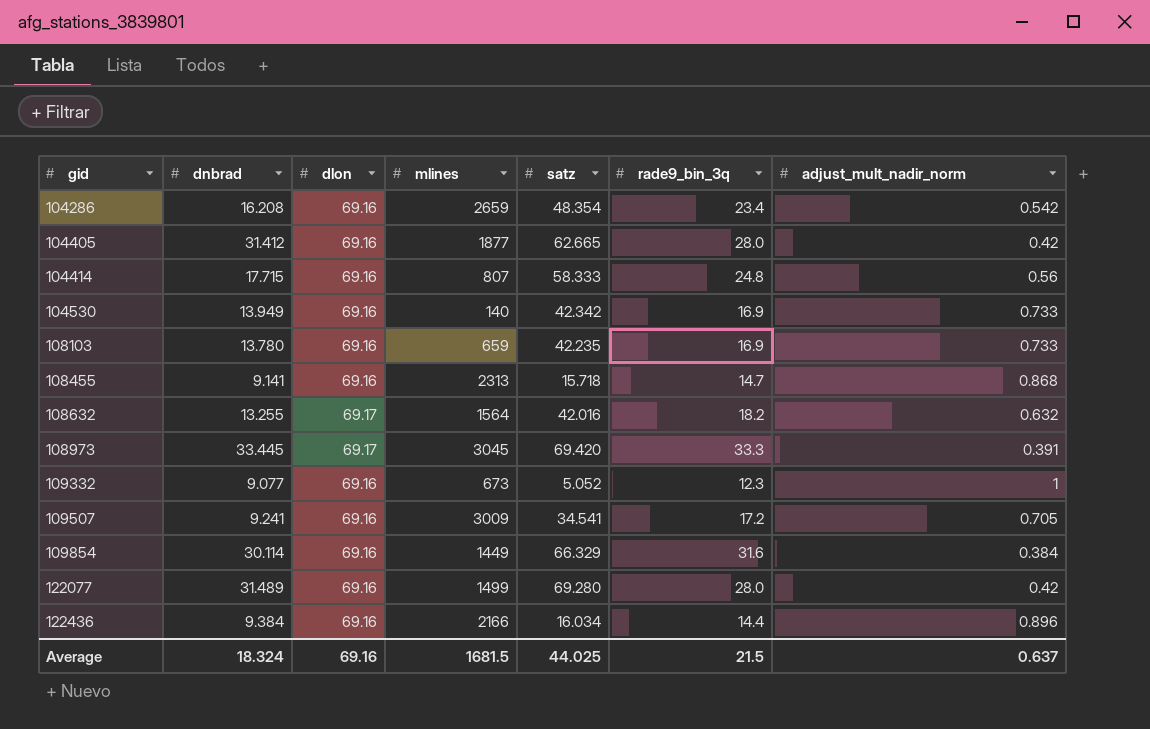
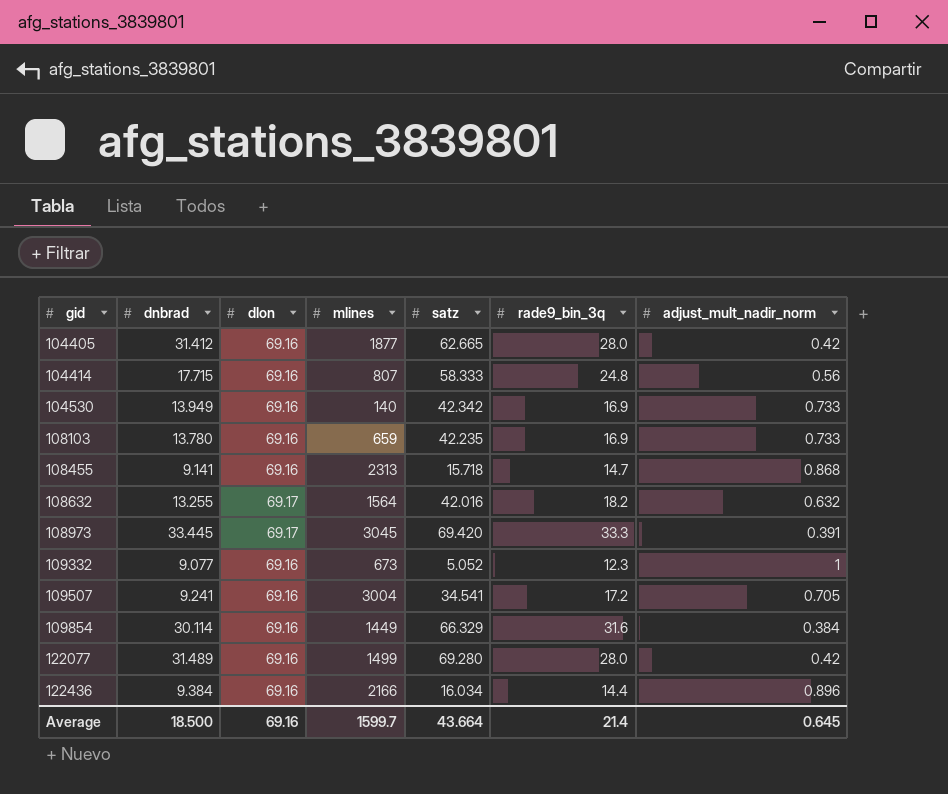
row 104286: 16.208 | 69.16 | 2659 | 48.354 | 23.4 | 0.542 -> none
109507 | mlines: 3009 -> 3004
Average | dnbrad: 18.324 -> 18.500
Average | mlines: 1681.5 -> 1599.7
Average | satz: 44.025 -> 43.664
Average | rade9_bin_3q: 21.5 -> 21.4
Average | adjust_mult_nadir_norm: 0.637 -> 0.645

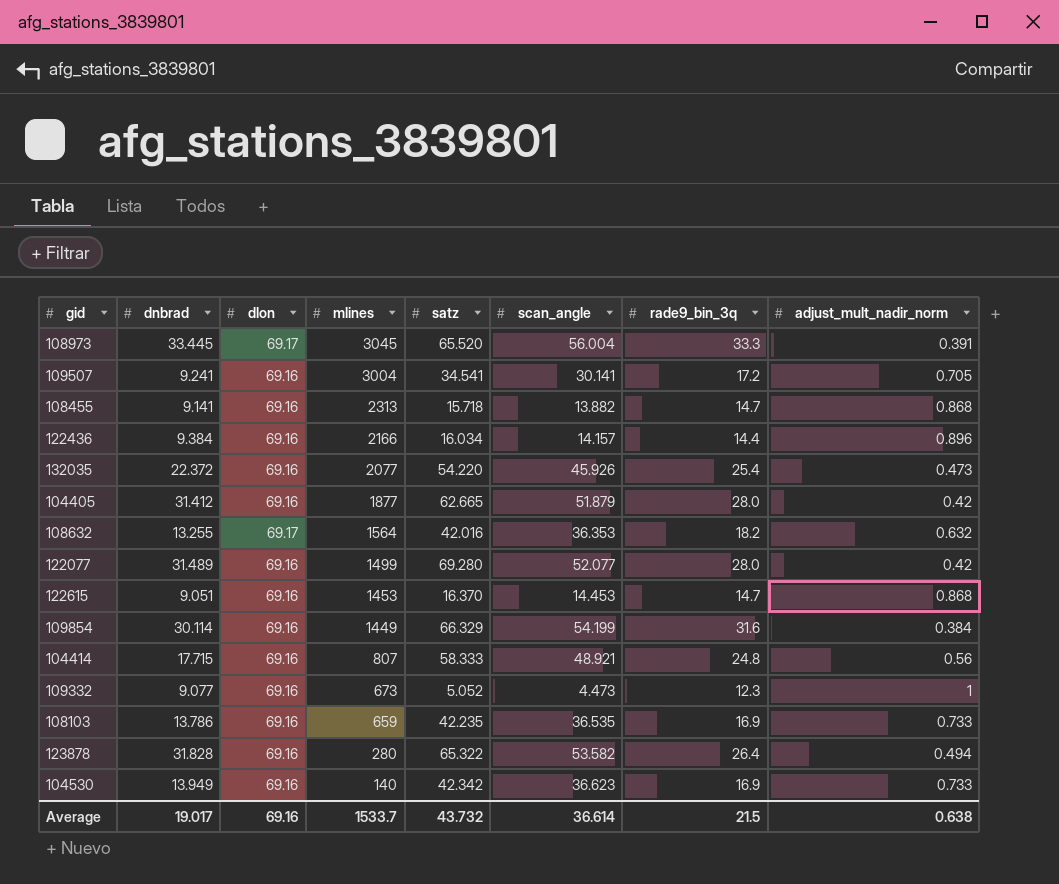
row order: gid ascending -> mlines descending
column scan_angle | position: none -> 6
108973 | satz: 69.420 -> 65.520
row 132035: none -> 22.372 | 69.16 | 2077 | 54.220 | 45.926 | 25.4 | 0.473
row 122615: none -> 9.051 | 69.16 | 1453 | 16.370 | 14.453 | 14.7 | 0.868
108103 | dnbrad: 13.780 -> 13.786
row 123878: none -> 31.828 | 69.16 | 280 | 65.322 | 53.582 | 26.4 | 0.494
Average | dnbrad: 18.500 -> 19.017
Average | mlines: 1599.7 -> 1533.7
Average | satz: 43.664 -> 43.732
Average | rade9_bin_3q: 21.4 -> 21.5
Average | adjust_mult_nadir_norm: 0.645 -> 0.638

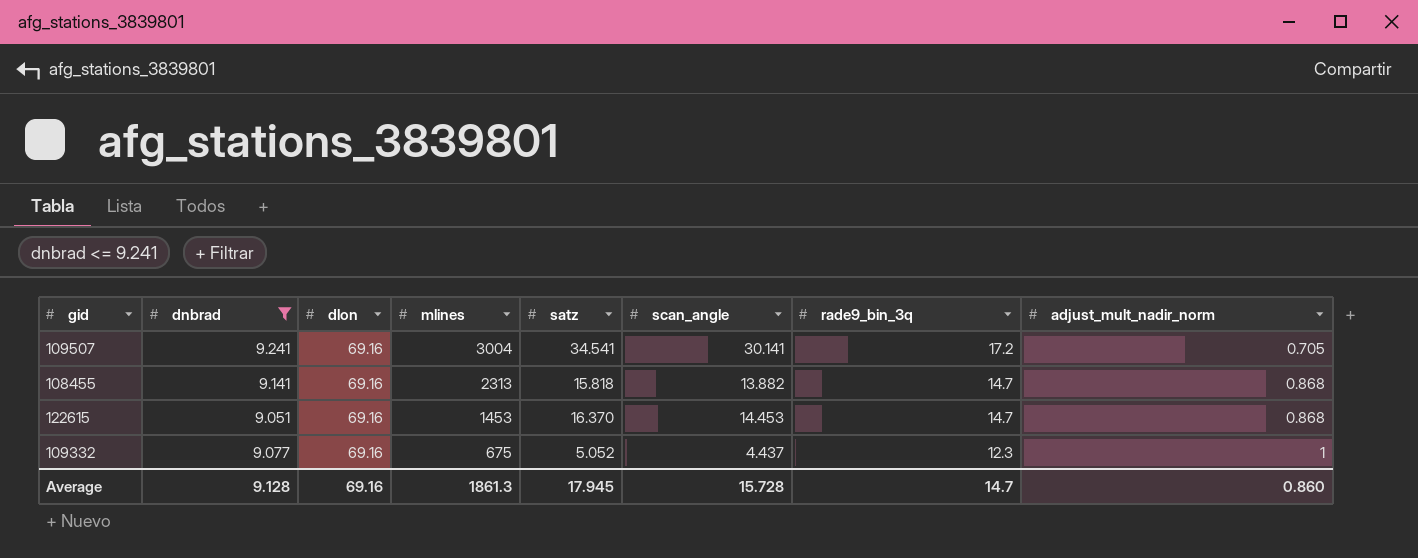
filter: none -> dnbrad <= 9.241
108455 | satz: 15.718 -> 15.818
109332 | mlines: 673 -> 675
109332 | scan_angle: 4.473 -> 4.437
Average | dnbrad: 19.017 -> 9.128
Average | mlines: 1533.7 -> 1861.3
Average | satz: 43.732 -> 17.945
Average | scan_angle: 36.614 -> 15.728
Average | rade9_bin_3q: 21.5 -> 14.7
Average | adjust_mult_nadir_norm: 0.638 -> 0.860

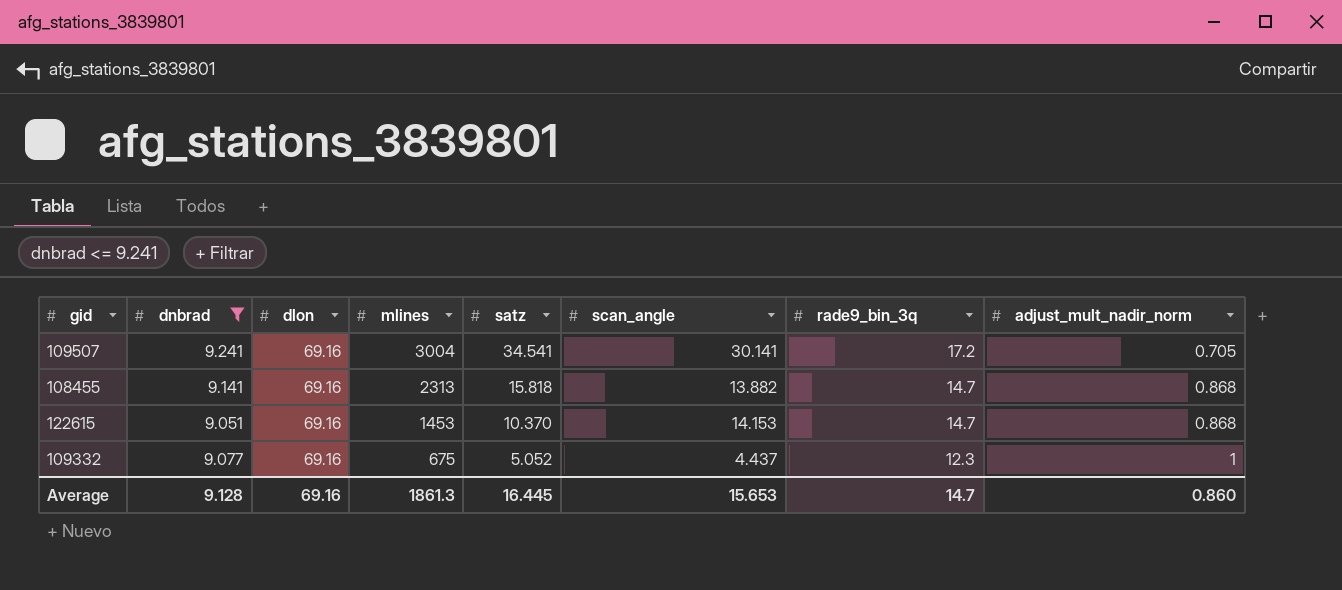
122615 | satz: 16.370 -> 10.370
122615 | scan_angle: 14.453 -> 14.153
Average | satz: 17.945 -> 16.445
Average | scan_angle: 15.728 -> 15.653

